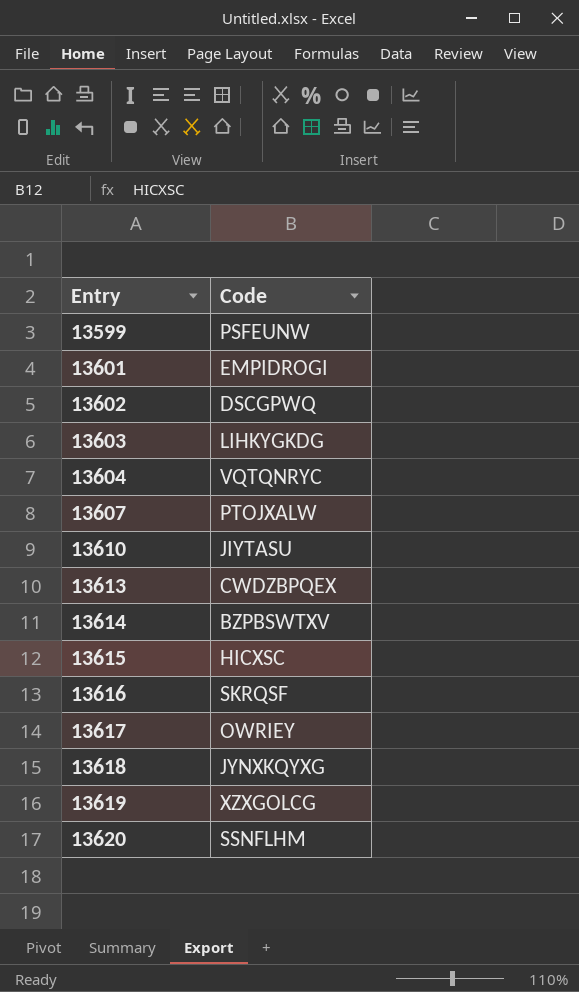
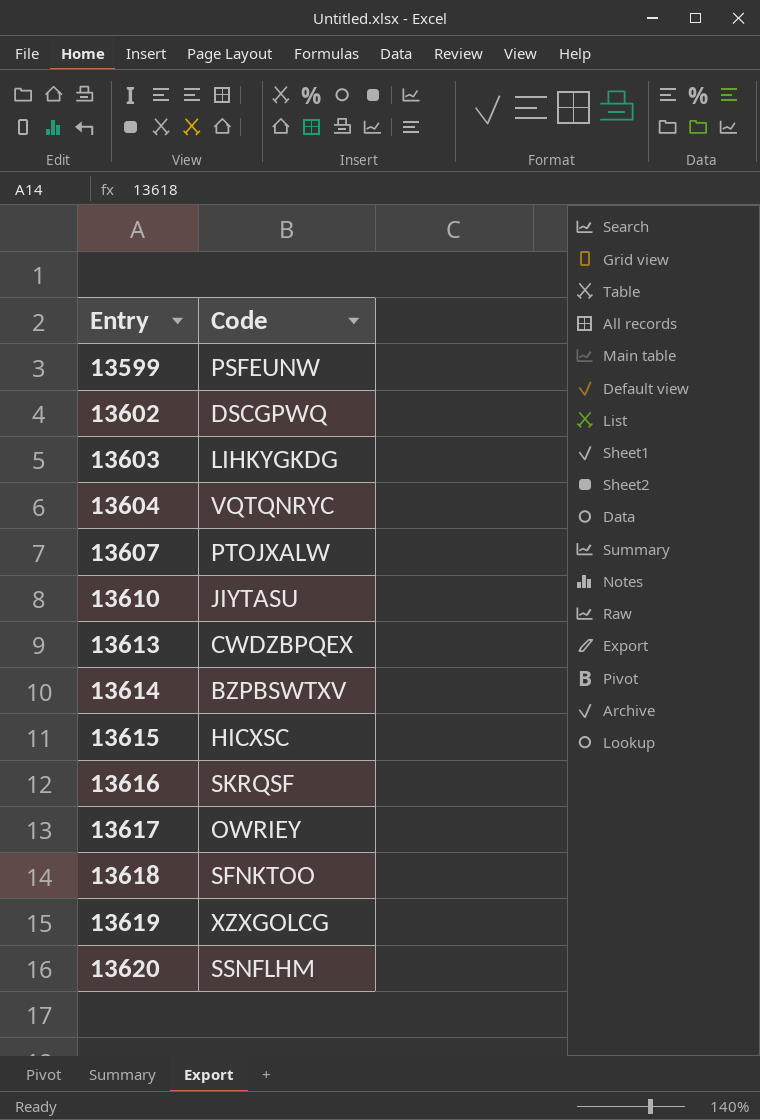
row 13601: EMPIDROGI -> none
13618 | Code: JYNXKQYXG -> SFNKTOO

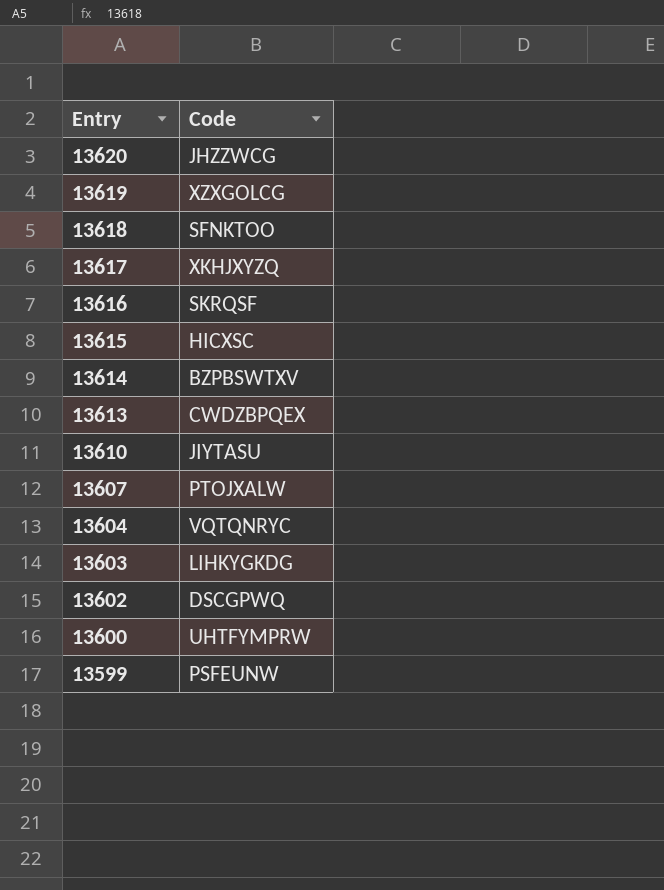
row order: Entry ascending -> Entry descending
13620 | Code: SSNFLHM -> JHZZWCG
13617 | Code: OWRIEY -> XKHJXYZQ
row 13600: none -> UHTFYMPRW

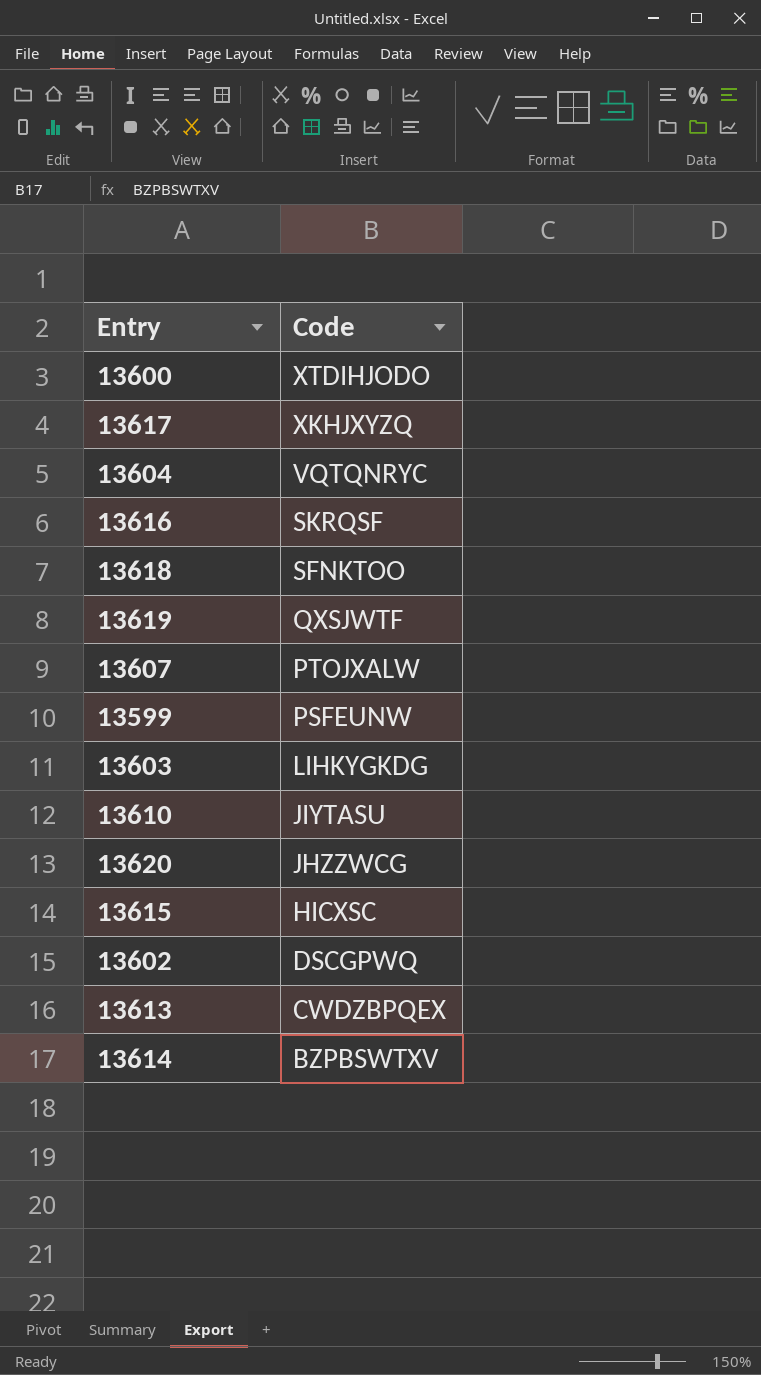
row order: Entry descending -> Code descending
13600 | Code: UHTFYMPRW -> XTDIHJODO
13619 | Code: XZXGOLCG -> QXSJWTF

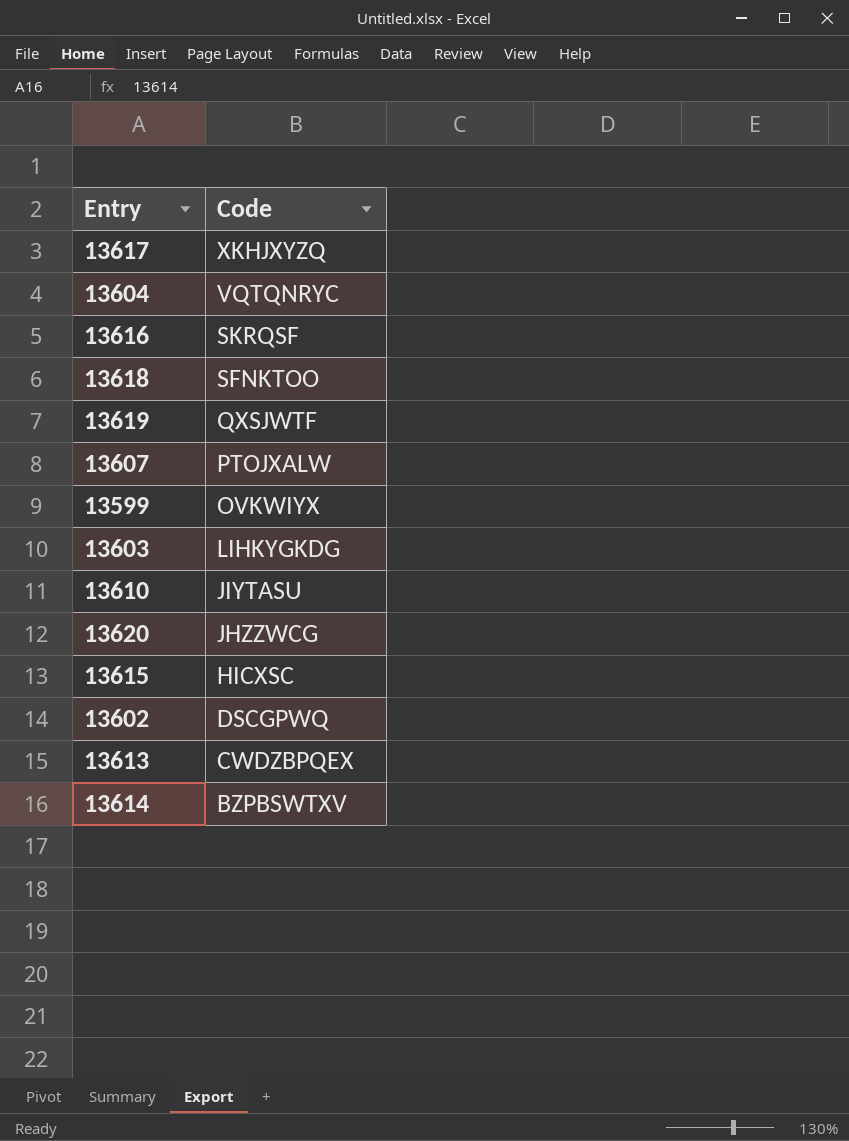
row 13600: XTDIHJODO -> none
13599 | Code: PSFEUNW -> OVKWIYX

